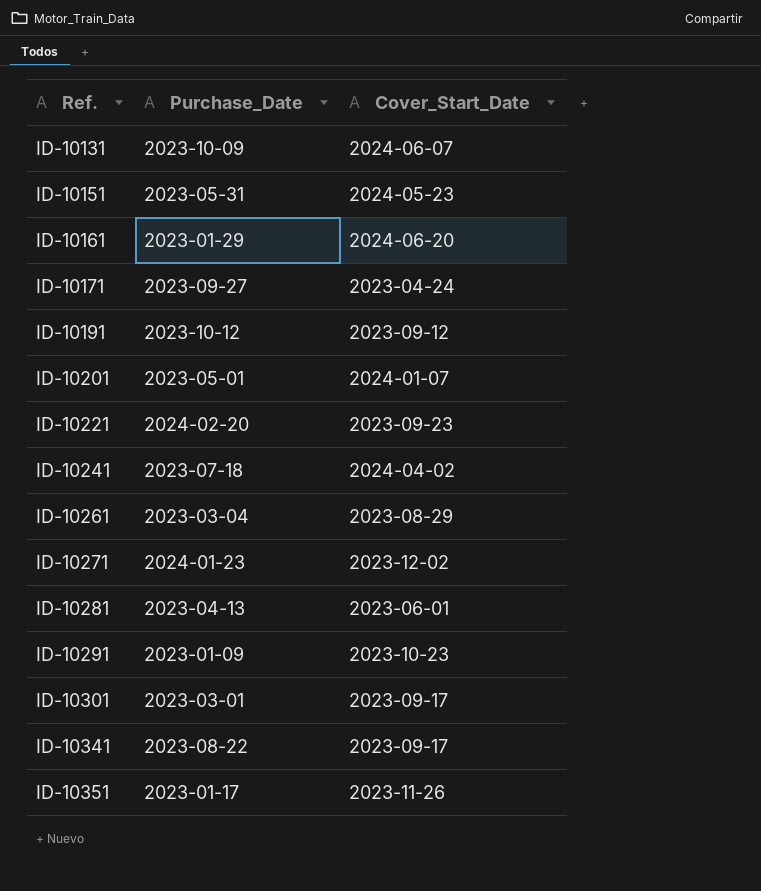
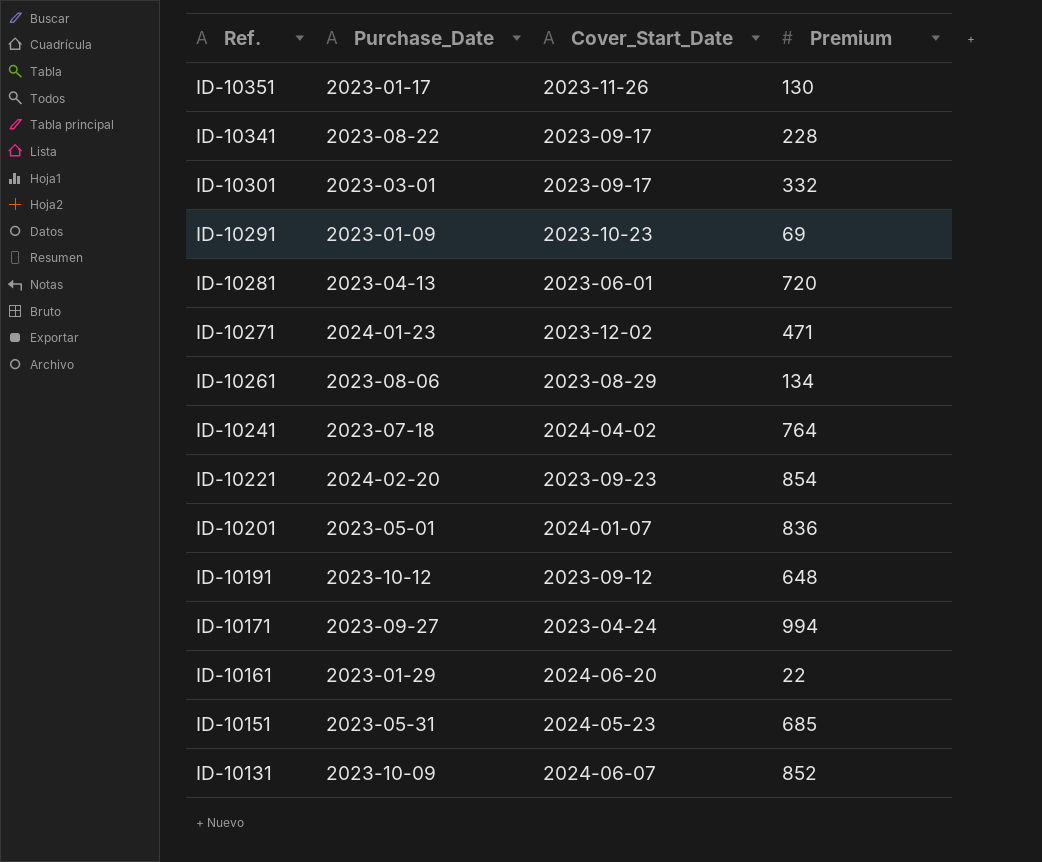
row order: Ref. ascending -> Ref. descending
column Premium | position: none -> 4
ID-10261 | Purchase_Date: 2023-03-04 -> 2023-08-06

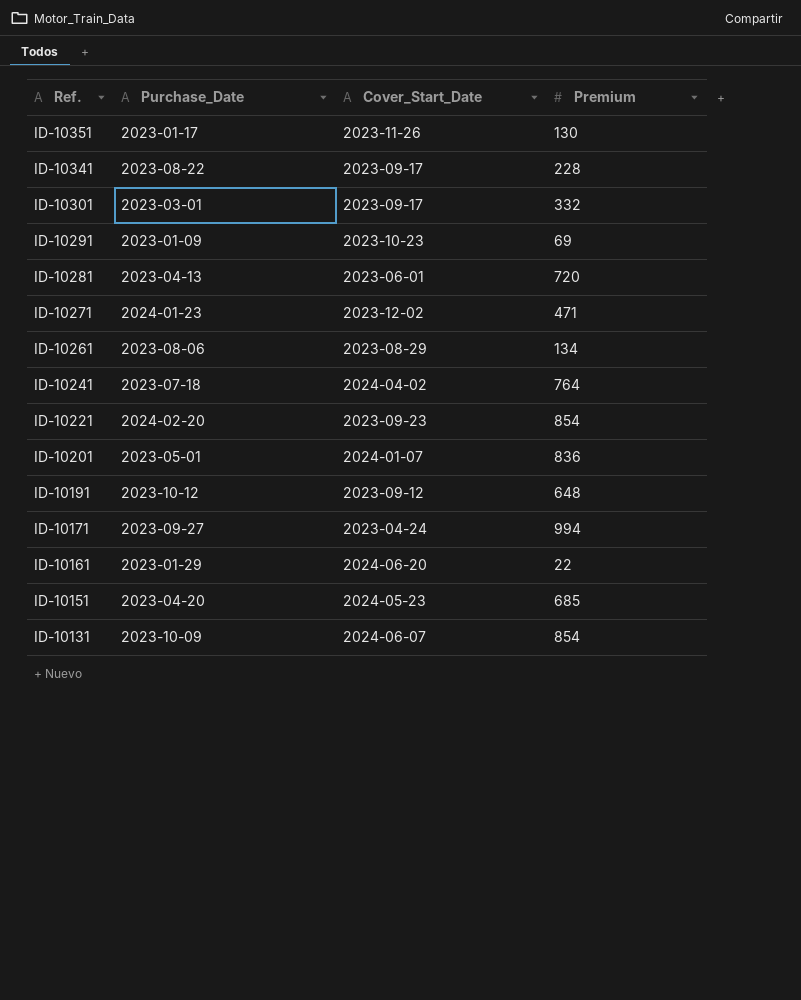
ID-10151 | Purchase_Date: 2023-05-31 -> 2023-04-20
ID-10131 | Premium: 852 -> 854

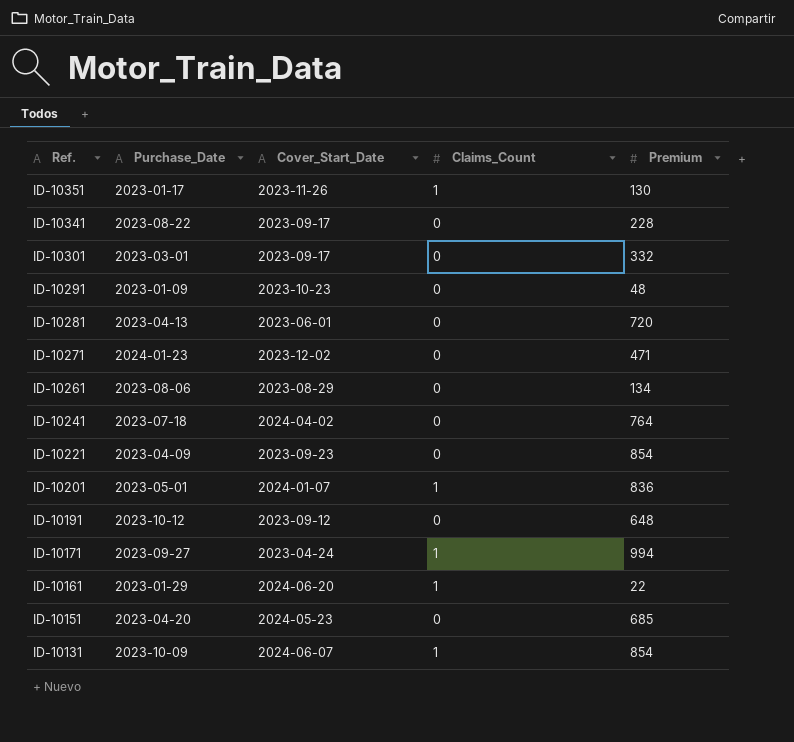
column Claims_Count | position: none -> 4
ID-10291 | Premium: 69 -> 48
ID-10221 | Purchase_Date: 2024-02-20 -> 2023-04-09

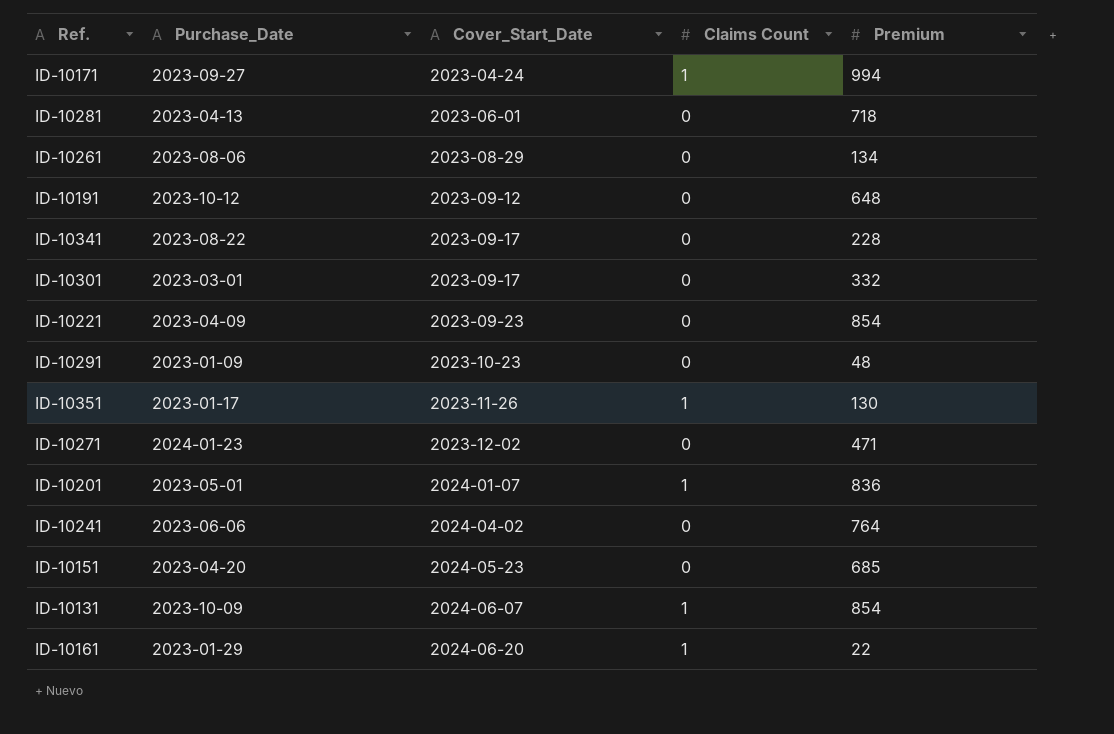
row order: Ref. descending -> Cover_Start_Date ascending
column name: Claims_Count -> Claims Count
ID-10281 | Premium: 720 -> 718
ID-10241 | Purchase_Date: 2023-07-18 -> 2023-06-06

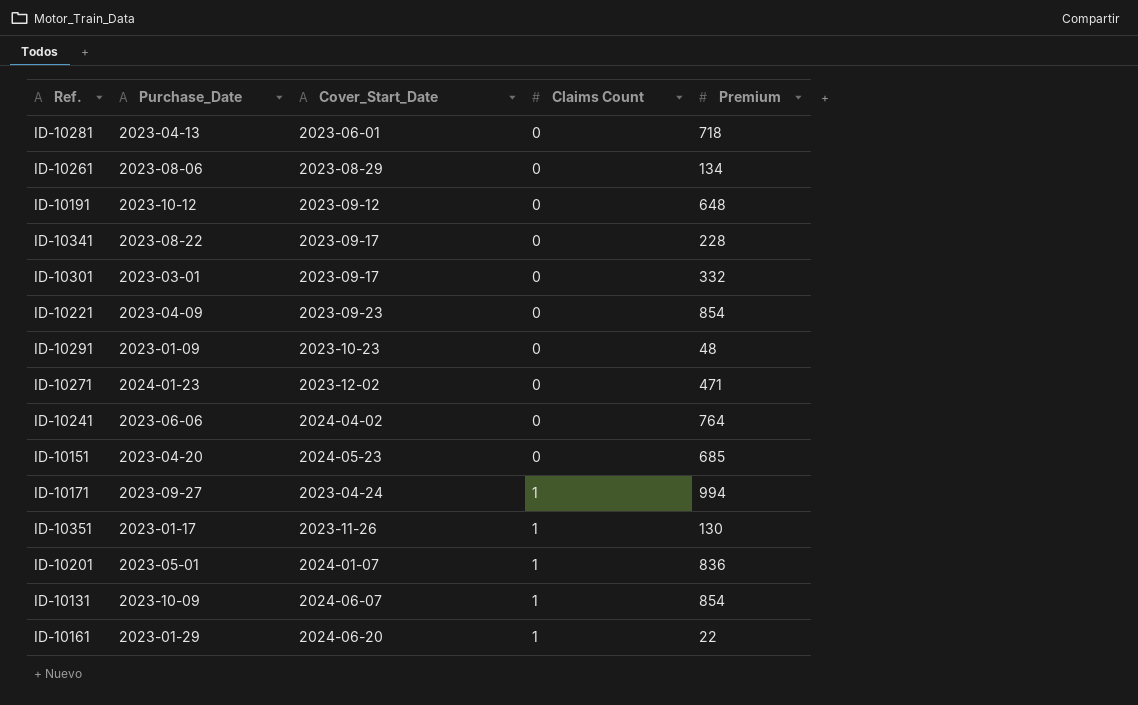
row order: Cover_Start_Date ascending -> Claims Count ascending

